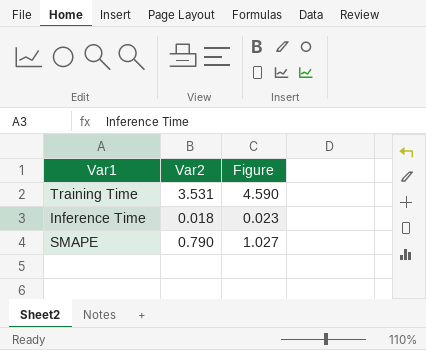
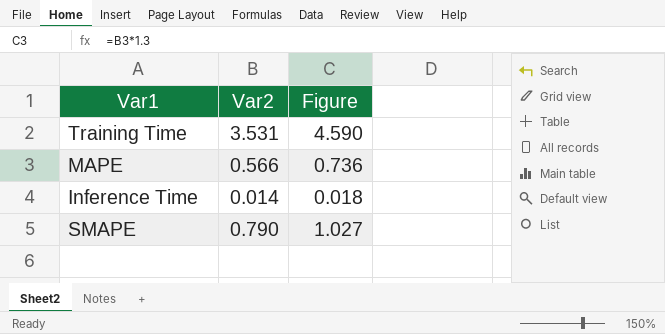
row MAPE: none -> 0.566 | 0.736
Inference Time | Var2: 0.018 -> 0.014
Inference Time | Figure: 0.023 -> 0.018

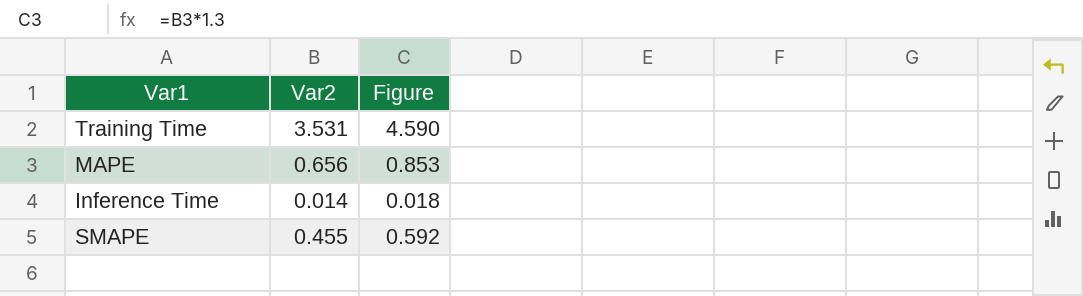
MAPE | Var2: 0.566 -> 0.656
MAPE | Figure: 0.736 -> 0.853
SMAPE | Var2: 0.790 -> 0.455
SMAPE | Figure: 1.027 -> 0.592

